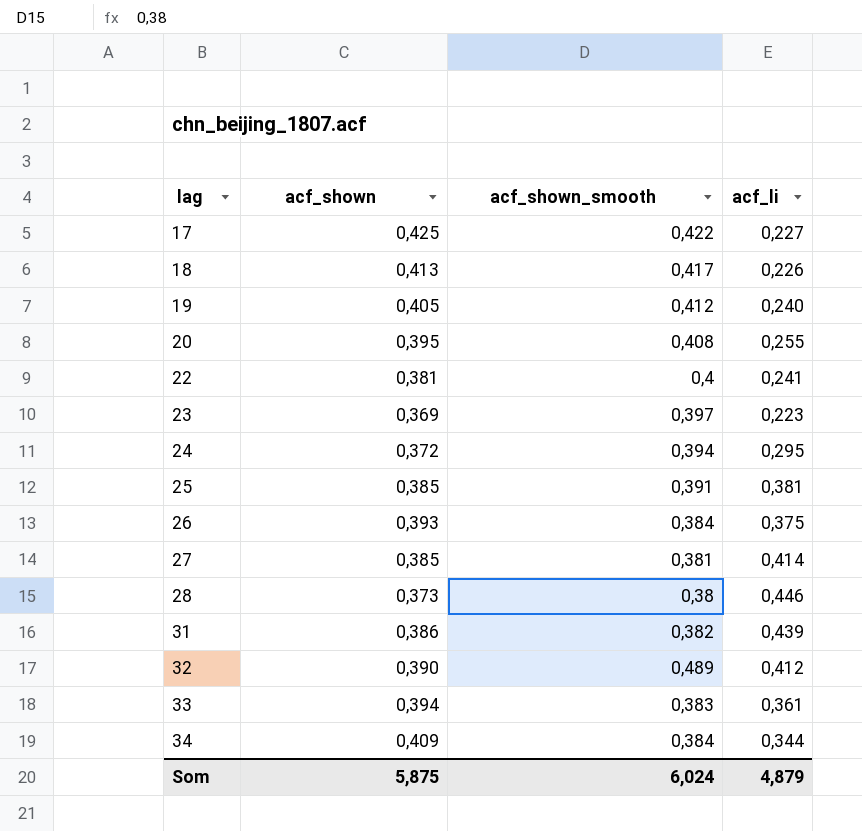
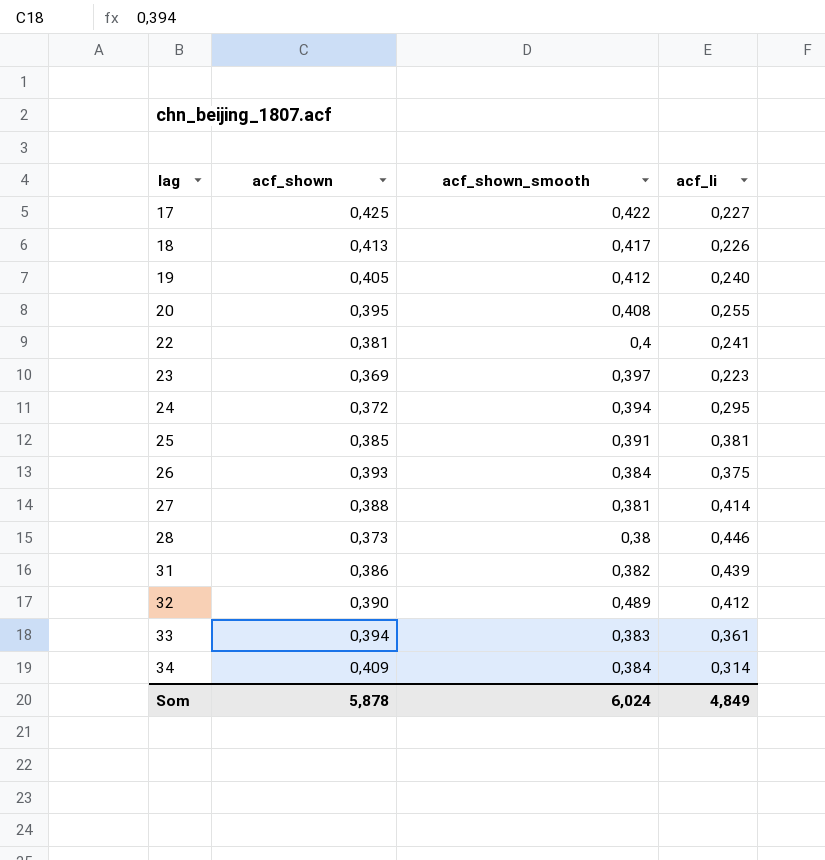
27 | acf_shown: 0,385 -> 0,388
34 | acf_li: 0,344 -> 0,314
Som | acf_shown: 5,875 -> 5,878
Som | acf_li: 4,879 -> 4,849

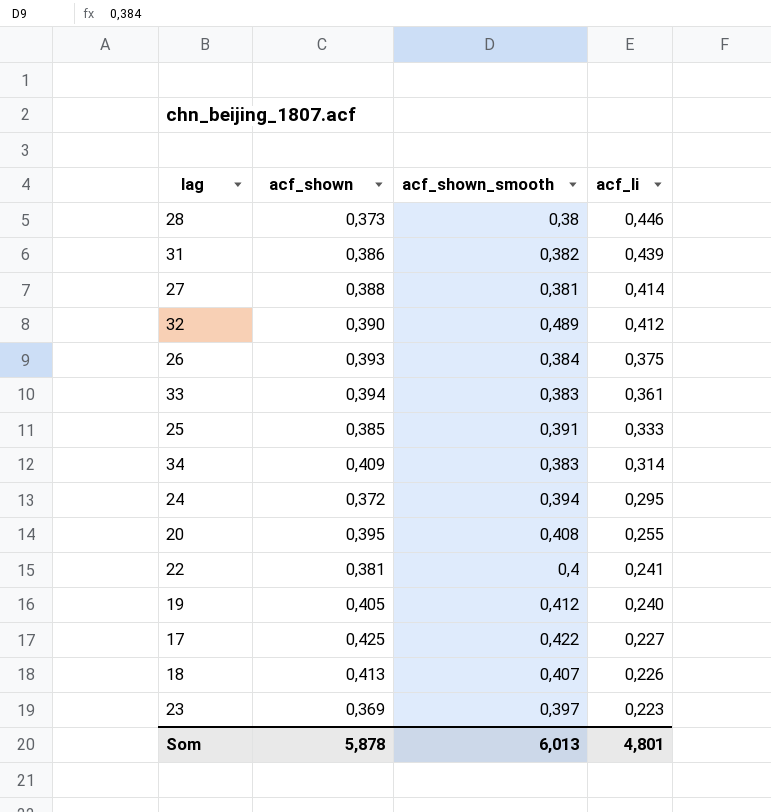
row order: lag ascending -> acf_li descending
25 | acf_li: 0,381 -> 0,333
34 | acf_shown_smooth: 0,384 -> 0,383
18 | acf_shown_smooth: 0,417 -> 0,407
Som | acf_shown_smooth: 6,024 -> 6,013
Som | acf_li: 4,849 -> 4,801

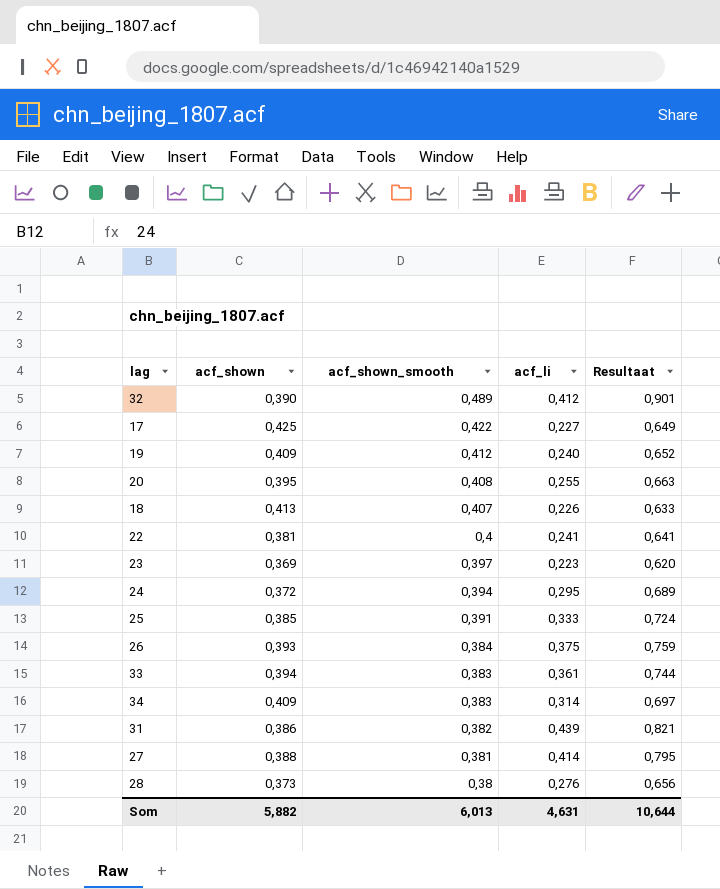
row order: acf_li descending -> acf_shown_smooth descending
column Resultaat | formula: none -> [acf_shown_smooth] + [acf_li]
19 | acf_shown: 0,405 -> 0,409
28 | acf_li: 0,446 -> 0,276
Som | acf_shown: 5,878 -> 5,882
Som | acf_li: 4,801 -> 4,631

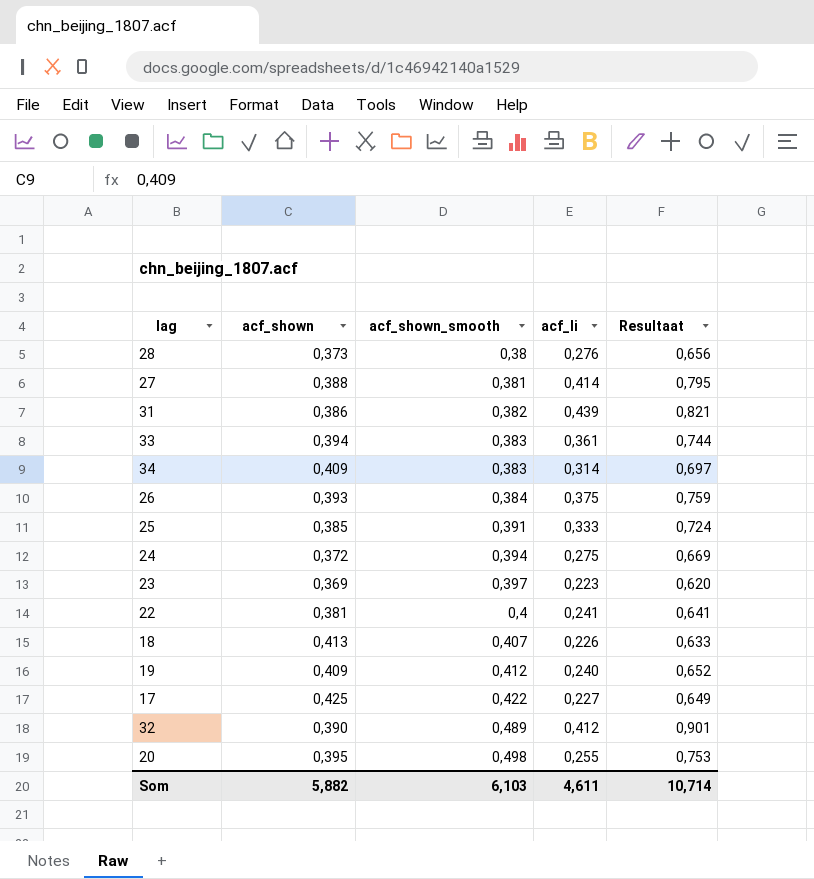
row order: acf_shown_smooth descending -> acf_shown_smooth ascending
24 | acf_li: 0,295 -> 0,275
24 | Resultaat: 0,689 -> 0,669
20 | acf_shown_smooth: 0,408 -> 0,498
20 | Resultaat: 0,663 -> 0,753
Som | acf_shown_smooth: 6,013 -> 6,103
Som | acf_li: 4,631 -> 4,611
Som | Resultaat: 10,644 -> 10,714

